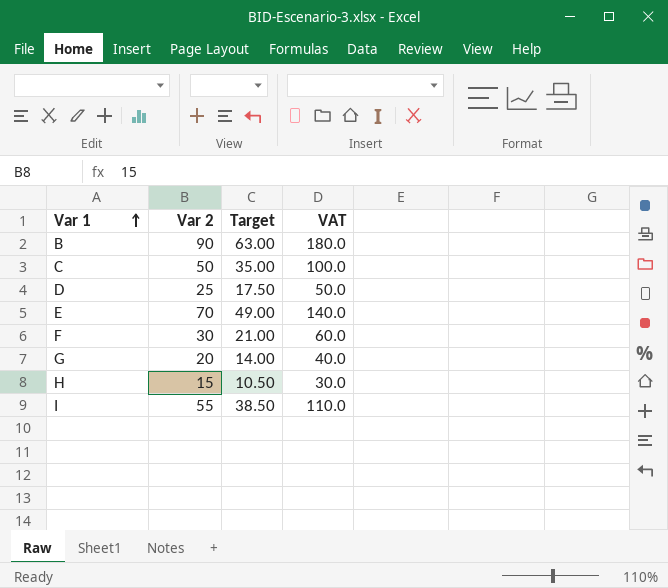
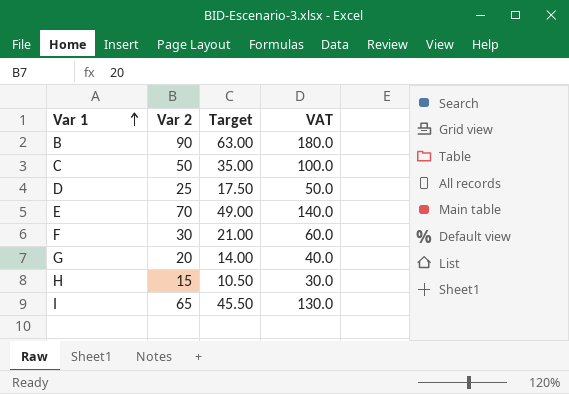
I | Var 2: 55 -> 65
I | Target: 38.50 -> 45.50
I | VAT: 110.0 -> 130.0

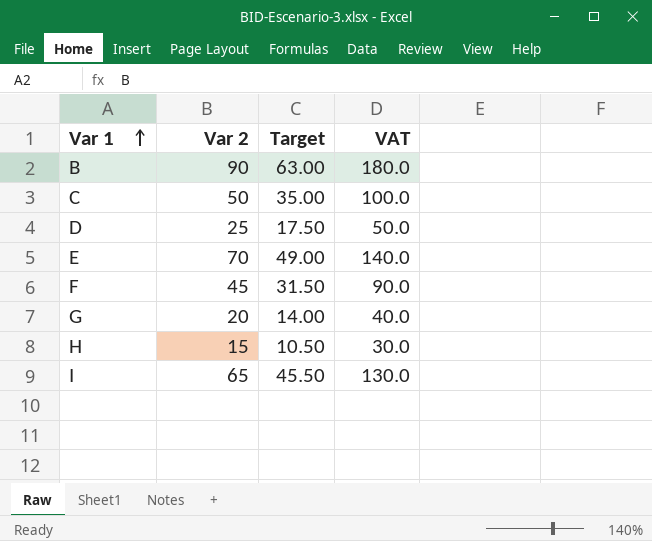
F | Var 2: 30 -> 45
F | Target: 21.00 -> 31.50
F | VAT: 60.0 -> 90.0

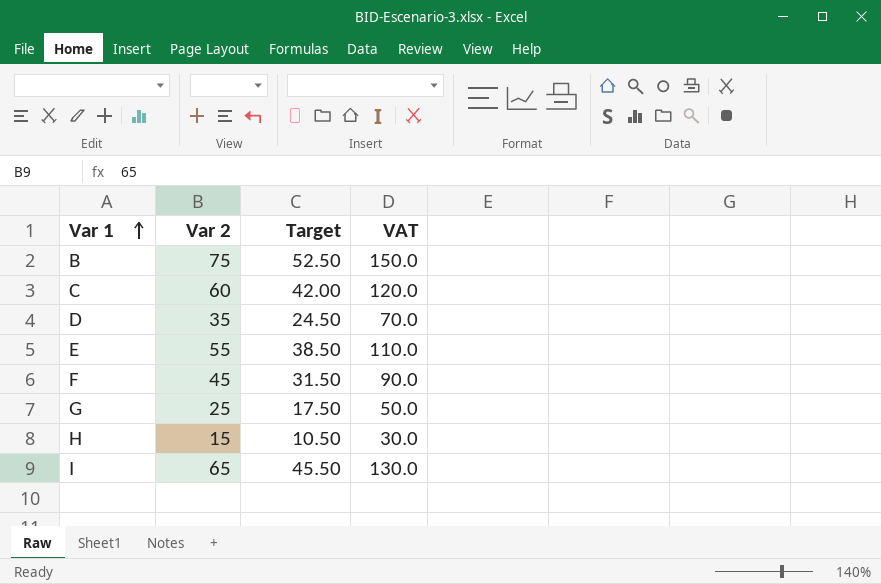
B | Var 2: 90 -> 75
B | Target: 63.00 -> 52.50
B | VAT: 180.0 -> 150.0
C | Var 2: 50 -> 60
C | Target: 35.00 -> 42.00
C | VAT: 100.0 -> 120.0
D | Var 2: 25 -> 35
D | Target: 17.50 -> 24.50
D | VAT: 50.0 -> 70.0
E | Var 2: 70 -> 55
E | Target: 49.00 -> 38.50
E | VAT: 140.0 -> 110.0
G | Var 2: 20 -> 25
G | Target: 14.00 -> 17.50
G | VAT: 40.0 -> 50.0

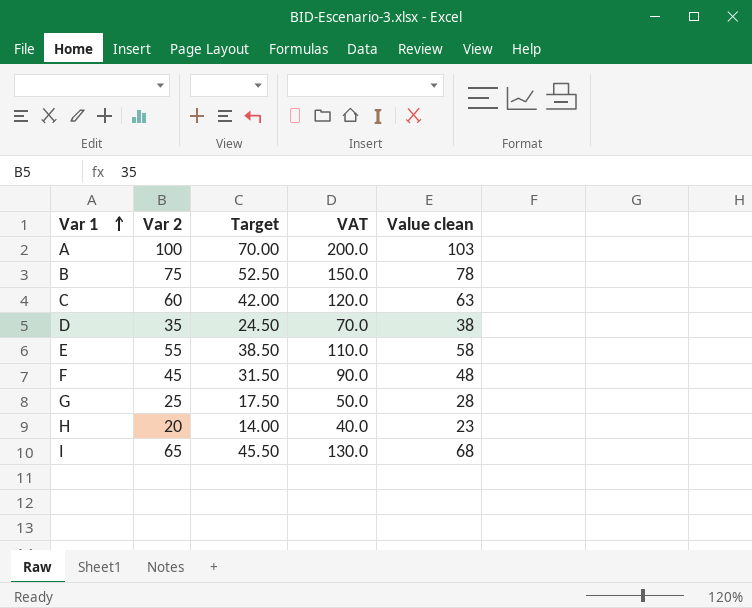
column Value clean | formula: none -> [Var 2] + 3
row A: none -> 100 | 70.00 | 200.0 | 103
H | Var 2: 15 -> 20
H | Target: 10.50 -> 14.00
H | VAT: 30.0 -> 40.0

